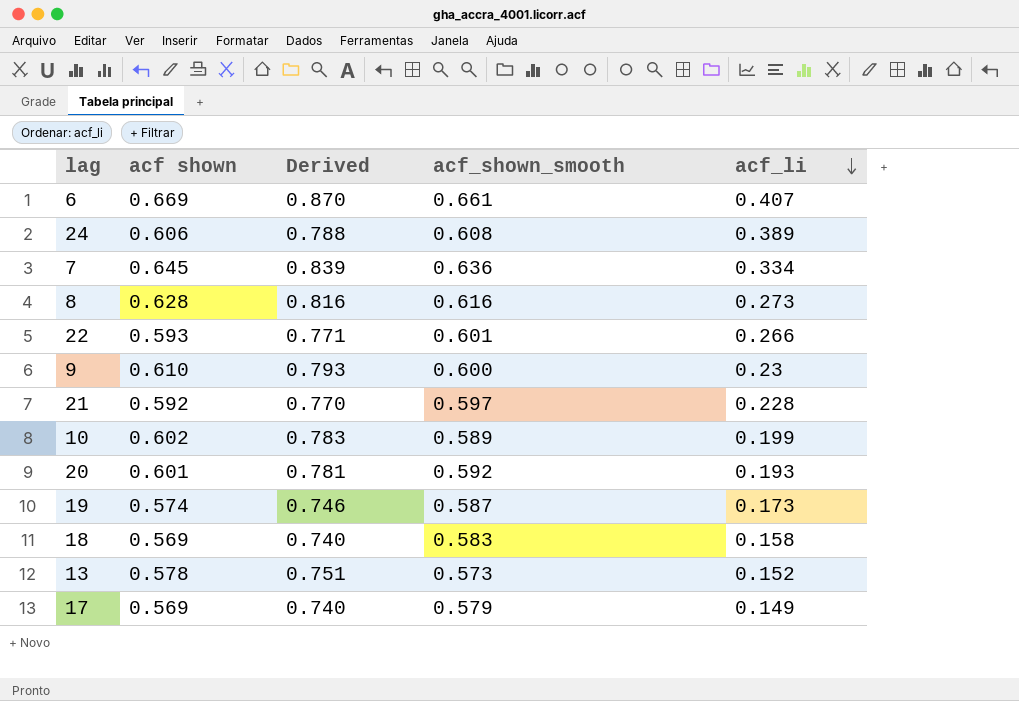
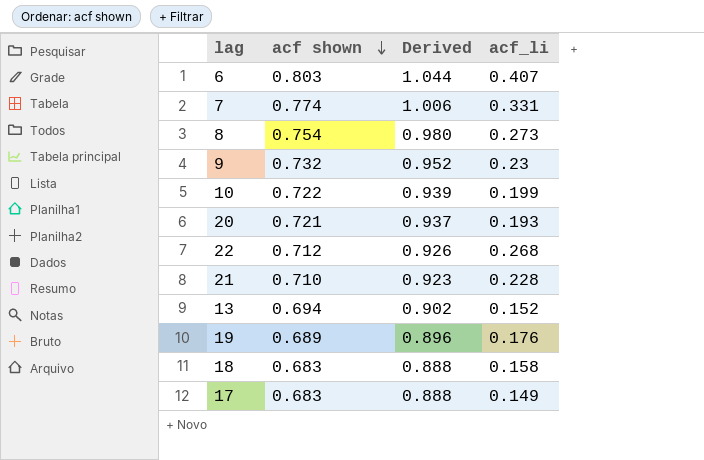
row order: acf_li descending -> acf shown descending
column acf_shown_smooth | position: 4 -> none
row 24: 0.606 | 0.788 | 0.608 | 0.389 -> none
6 | acf shown: 0.669 -> 0.803
6 | Derived: 0.870 -> 1.044
7 | acf shown: 0.645 -> 0.774
7 | Derived: 0.839 -> 1.006
7 | acf_li: 0.334 -> 0.331
8 | acf shown: 0.628 -> 0.754
8 | Derived: 0.816 -> 0.980
9 | acf shown: 0.610 -> 0.732
9 | Derived: 0.793 -> 0.952
10 | acf shown: 0.602 -> 0.722
10 | Derived: 0.783 -> 0.939
20 | acf shown: 0.601 -> 0.721
20 | Derived: 0.781 -> 0.937
22 | acf shown: 0.593 -> 0.712
22 | Derived: 0.771 -> 0.926
22 | acf_li: 0.266 -> 0.268
21 | acf shown: 0.592 -> 0.710
21 | Derived: 0.770 -> 0.923
13 | acf shown: 0.578 -> 0.694
13 | Derived: 0.751 -> 0.902
19 | acf shown: 0.574 -> 0.689
19 | Derived: 0.746 -> 0.896
19 | acf_li: 0.173 -> 0.176
18 | acf shown: 0.569 -> 0.683
18 | Derived: 0.740 -> 0.888
17 | acf shown: 0.569 -> 0.683
17 | Derived: 0.740 -> 0.888

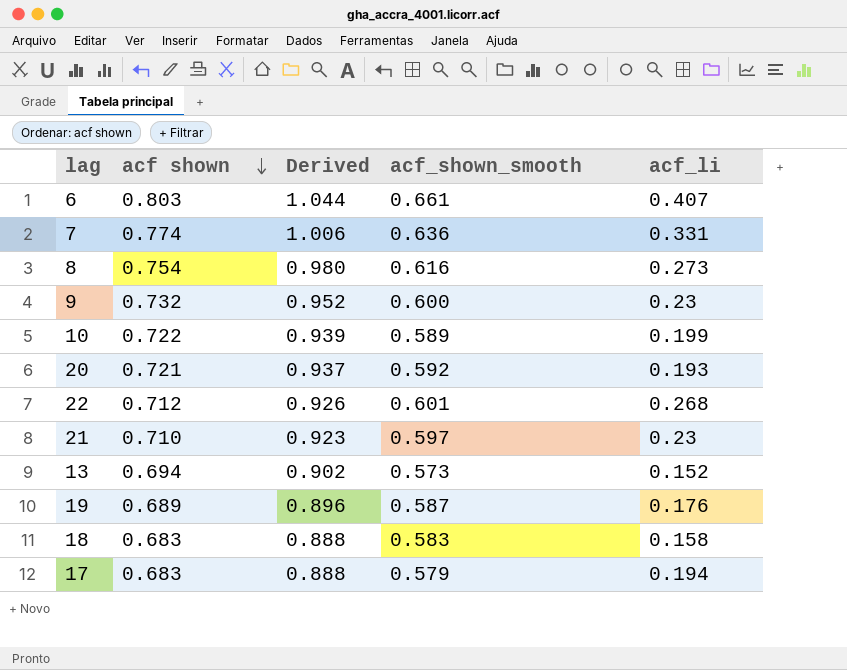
column acf_shown_smooth | position: none -> 4
21 | acf_li: 0.228 -> 0.23
17 | acf_li: 0.149 -> 0.194

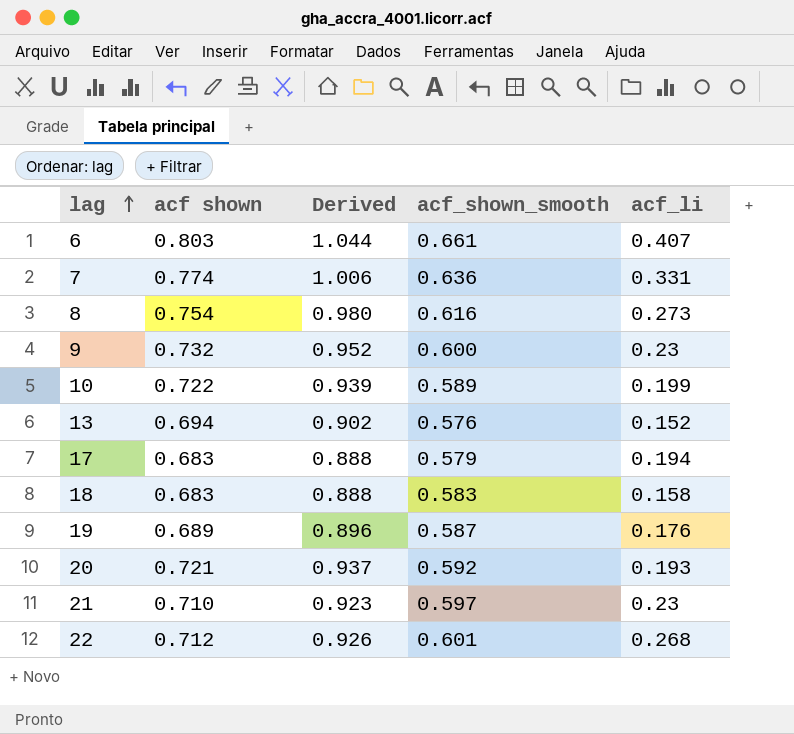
row order: acf shown descending -> lag ascending
13 | acf_shown_smooth: 0.573 -> 0.576

